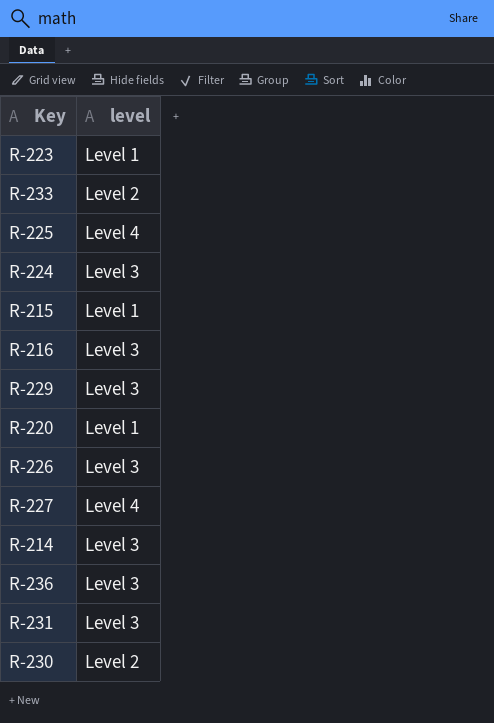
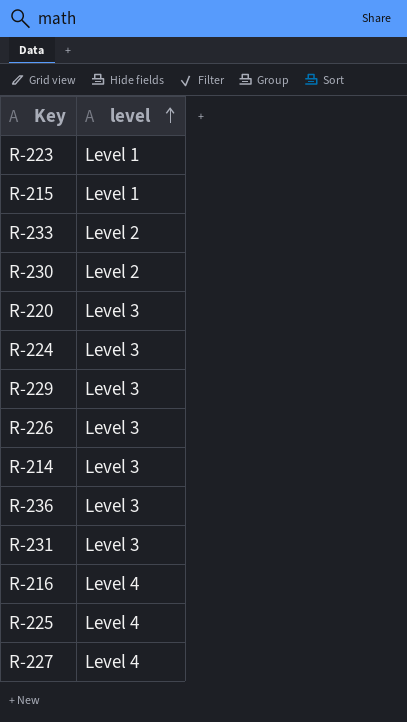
row order: none -> level ascending
R-220 | level: Level 1 -> Level 3
R-216 | level: Level 3 -> Level 4

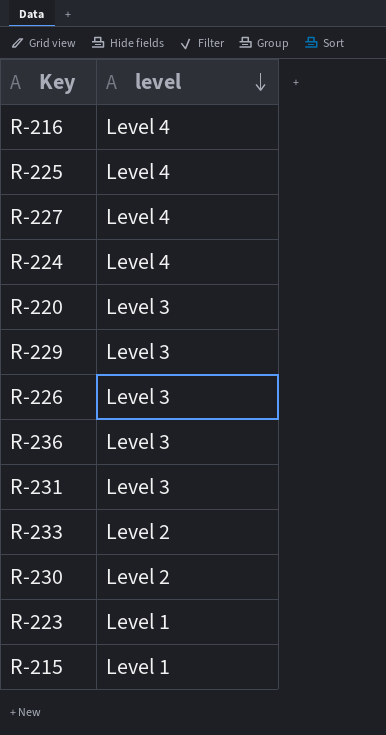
row order: level ascending -> level descending
row R-214: Level 3 -> none
R-224 | level: Level 3 -> Level 4

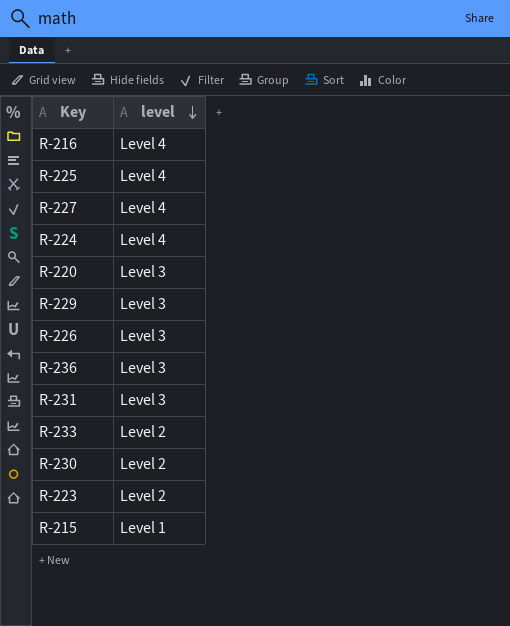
R-223 | level: Level 1 -> Level 2

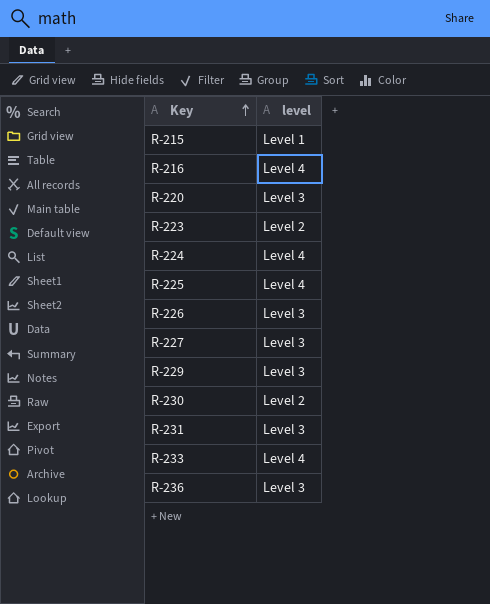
row order: level descending -> Key ascending
R-227 | level: Level 4 -> Level 3
R-233 | level: Level 2 -> Level 4

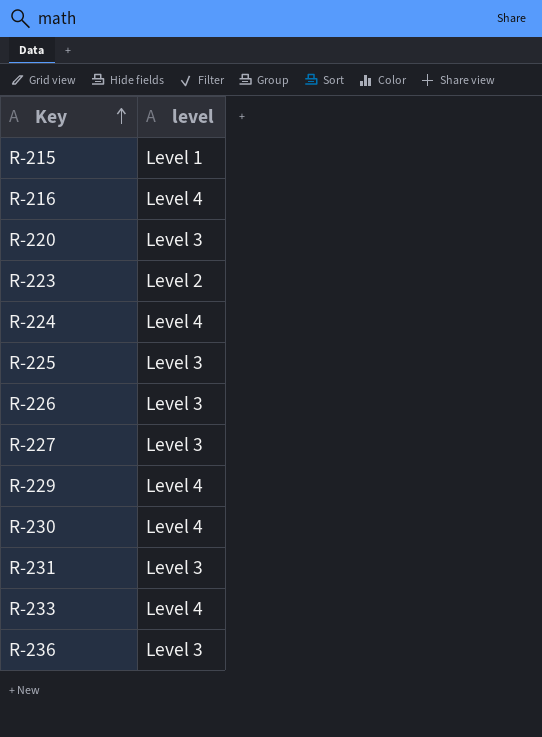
R-225 | level: Level 4 -> Level 3
R-229 | level: Level 3 -> Level 4
R-230 | level: Level 2 -> Level 4

